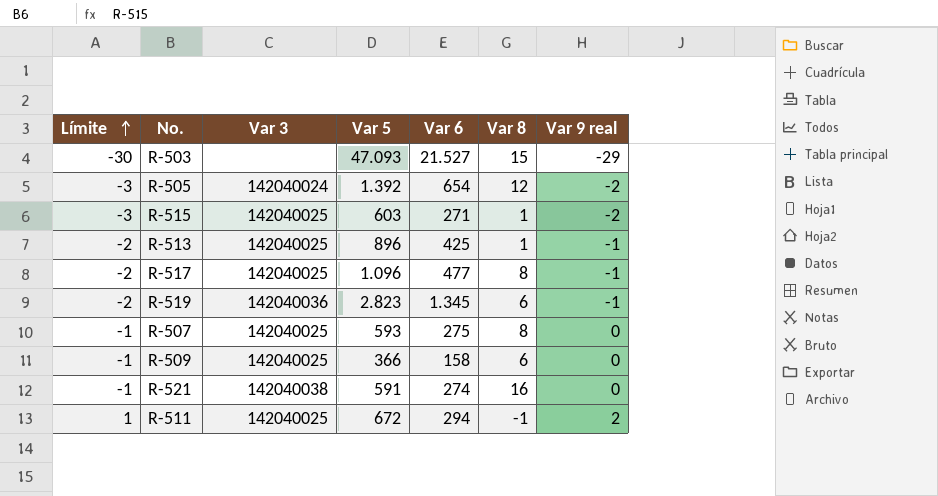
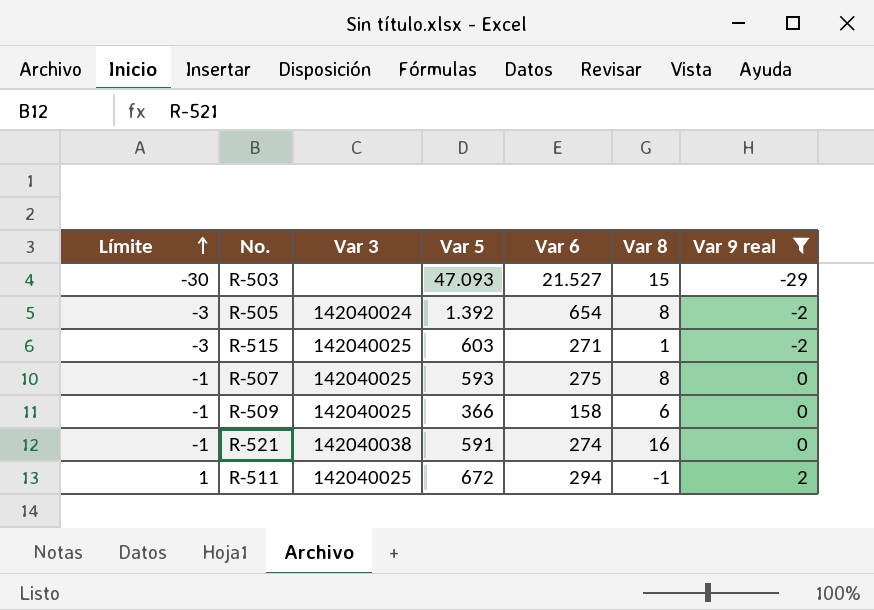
filter: none -> Var 9 real != -1
R-505 | Var 8: 12 -> 8

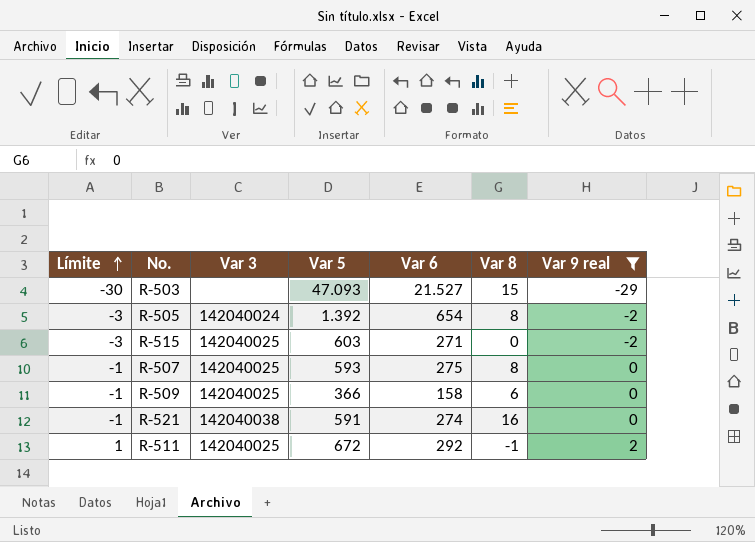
R-515 | Var 8: 1 -> 0
R-511 | Var 6: 294 -> 292

